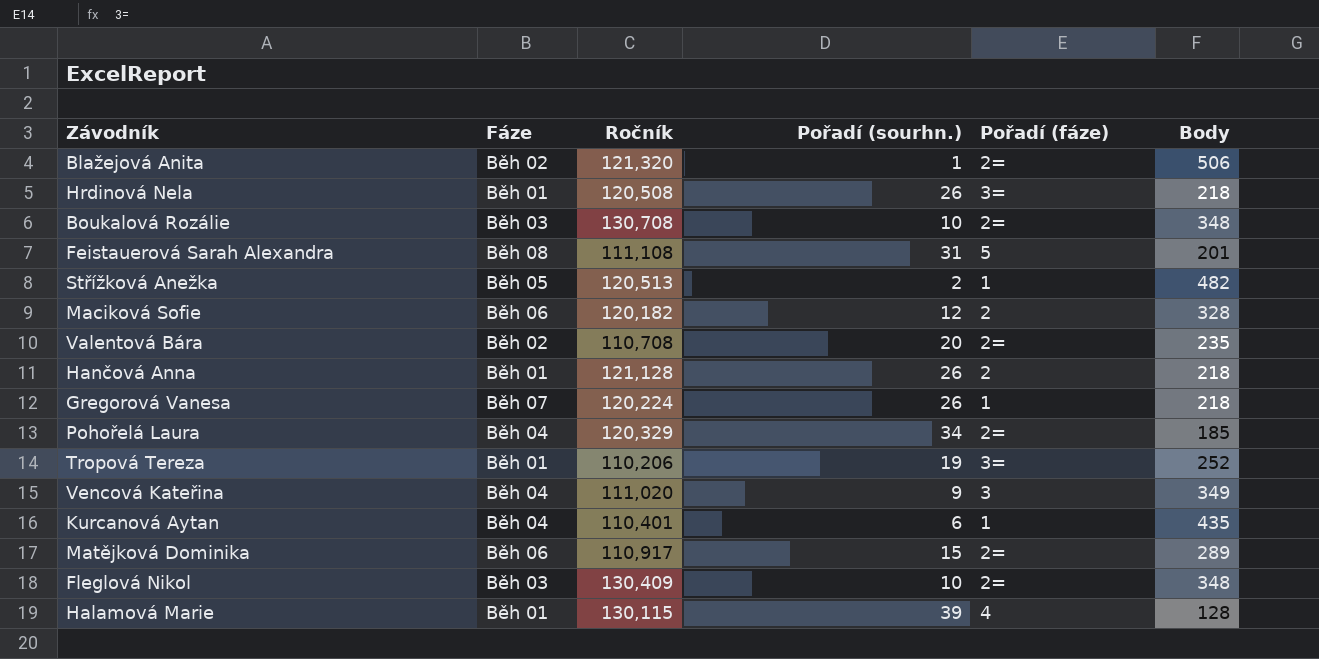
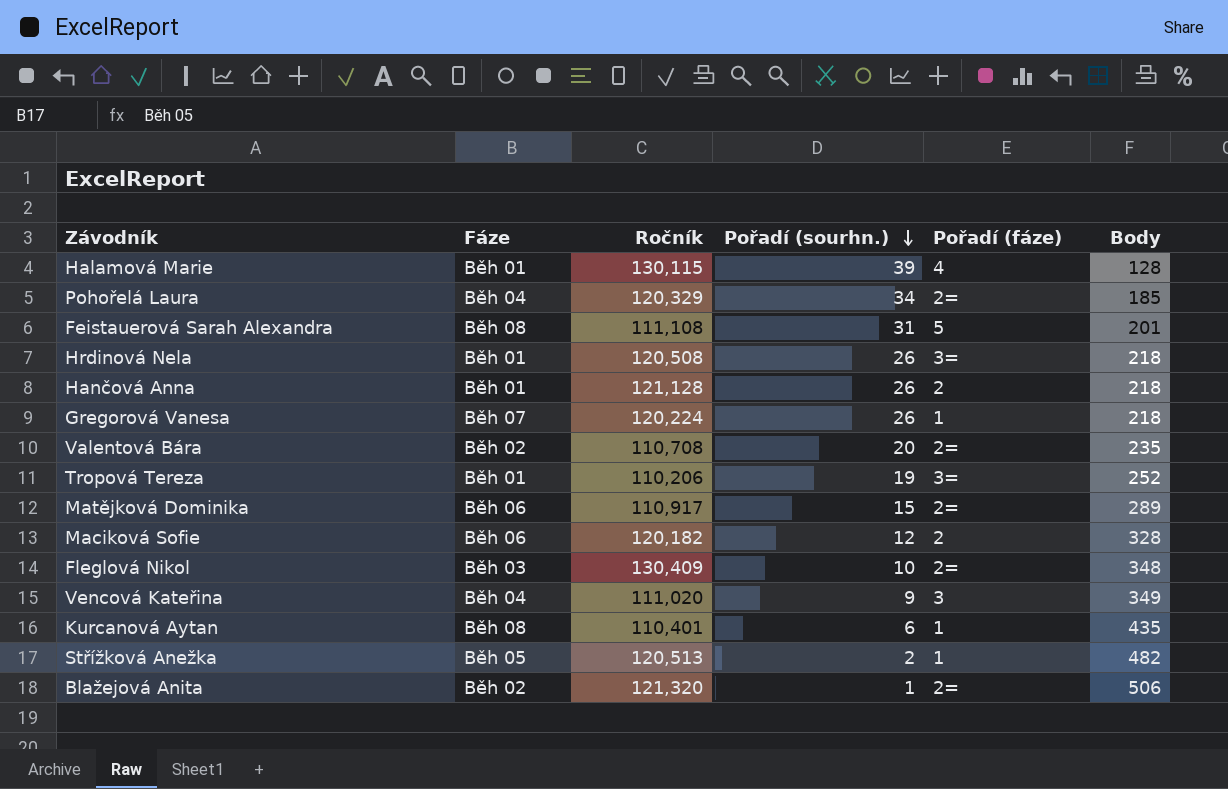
row order: none -> Pořadí (sourhn.) descending
row Boukalová Rozálie: Běh 03 | 130,708 | 10 | 2= | 348 -> none
Kurcanová Aytan | Fáze: Běh 04 -> Běh 08

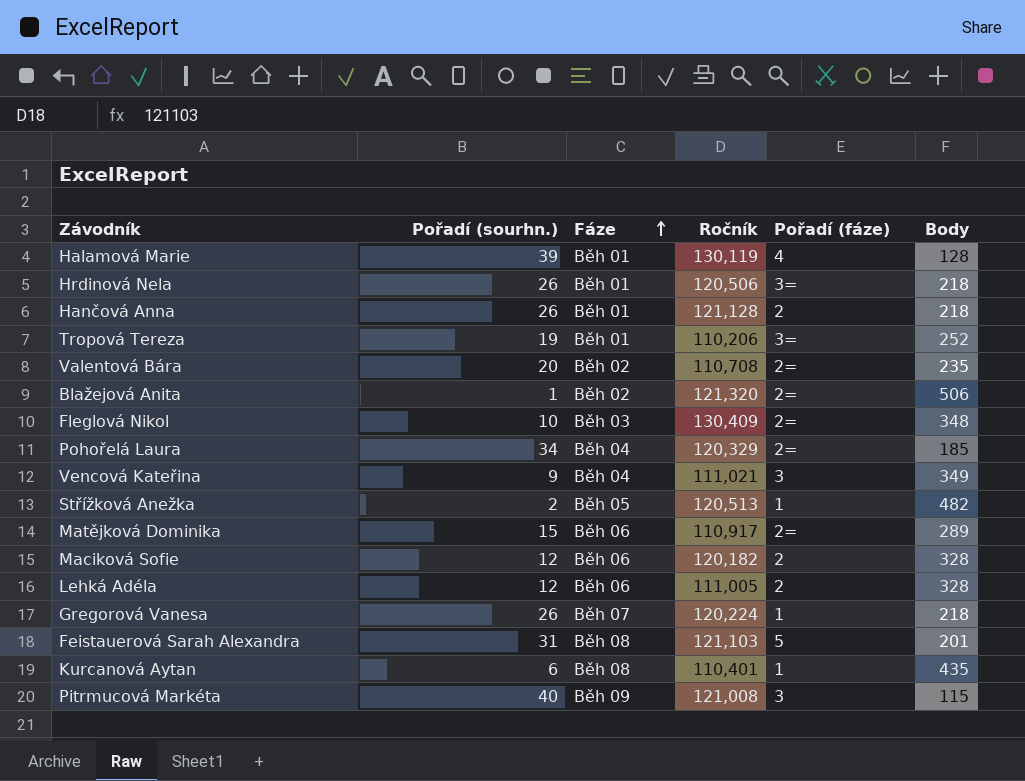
row order: Pořadí (sourhn.) descending -> Fáze ascending
column Pořadí (sourhn.) | position: 4 -> 2
Halamová Marie | Ročník: 130,115 -> 130,119
Hrdinová Nela | Ročník: 120,508 -> 120,506
Vencová Kateřina | Ročník: 111,020 -> 111,021
row Lehká Adéla: none -> 12 | Běh 06 | 111,005 | 2 | 328
Feistauerová Sarah Alexandra | Ročník: 111,108 -> 121,103
row Pitrmucová Markéta: none -> 40 | Běh 09 | 121,008 | 3 | 115

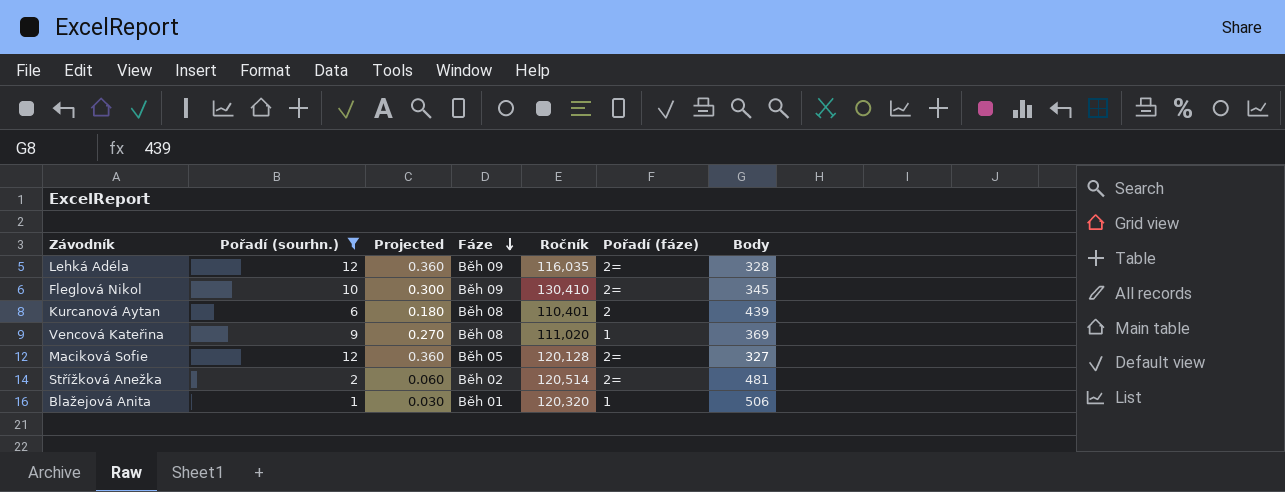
filter: none -> Pořadí (sourhn.) <= 12
row order: Fáze ascending -> Fáze descending
column Projected | formula: none -> [Pořadí (sourhn.)] * 0.03
Lehká Adéla | Fáze: Běh 06 -> Běh 09
Lehká Adéla | Ročník: 111,005 -> 116,035
Lehká Adéla | Pořadí (fáze): 2 -> 2=
Fleglová Nikol | Fáze: Běh 03 -> Běh 09
Fleglová Nikol | Ročník: 130,409 -> 130,410
Fleglová Nikol | Body: 348 -> 345
Kurcanová Aytan | Pořadí (fáze): 1 -> 2
Kurcanová Aytan | Body: 435 -> 439
Vencová Kateřina | Fáze: Běh 04 -> Běh 08
Vencová Kateřina | Ročník: 111,021 -> 111,020
Vencová Kateřina | Pořadí (fáze): 3 -> 1
Vencová Kateřina | Body: 349 -> 369
Maciková Sofie | Fáze: Běh 06 -> Běh 05
Maciková Sofie | Ročník: 120,182 -> 120,128
Maciková Sofie | Pořadí (fáze): 2 -> 2=
Maciková Sofie | Body: 328 -> 327
Střížková Anežka | Fáze: Běh 05 -> Běh 02
Střížková Anežka | Ročník: 120,513 -> 120,514
Střížková Anežka | Pořadí (fáze): 1 -> 2=
Střížková Anežka | Body: 482 -> 481
Blažejová Anita | Fáze: Běh 02 -> Běh 01
Blažejová Anita | Ročník: 121,320 -> 120,320
Blažejová Anita | Pořadí (fáze): 2= -> 1

